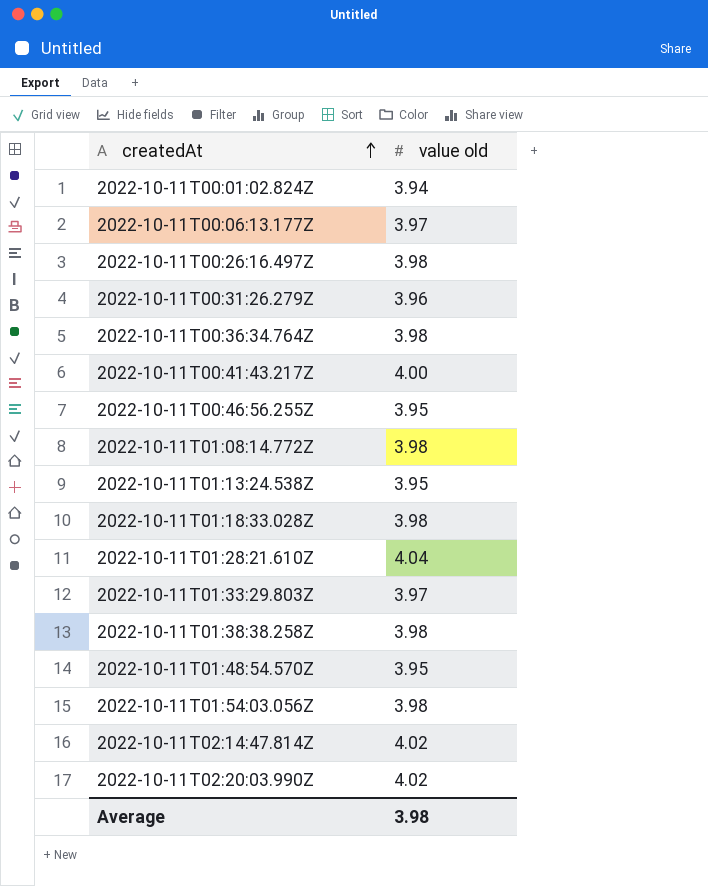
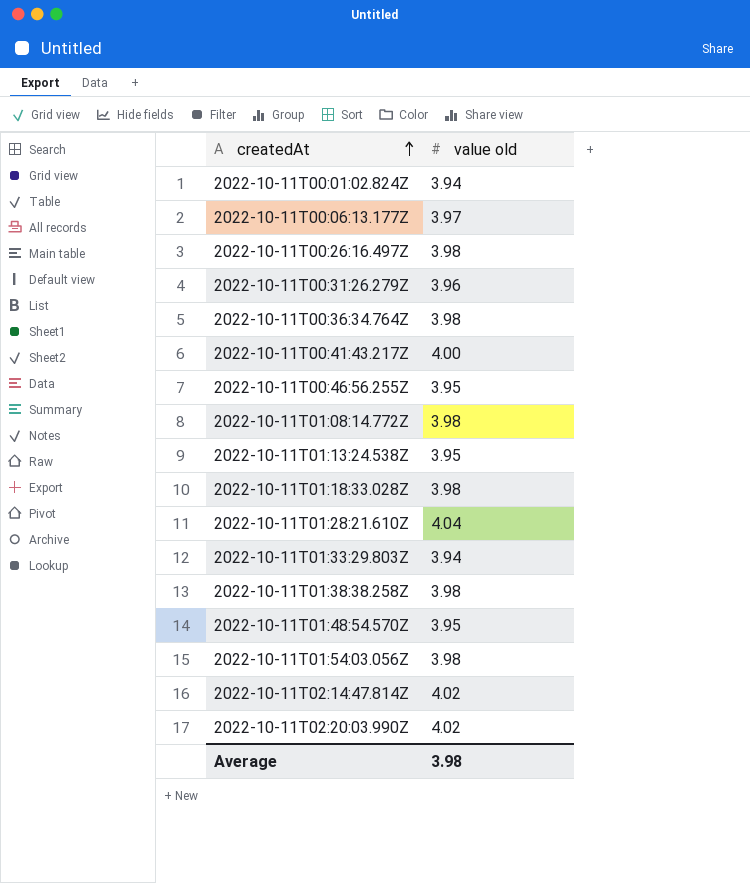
2022-10-11T01:33:29.803Z | value old: 3.97 -> 3.94

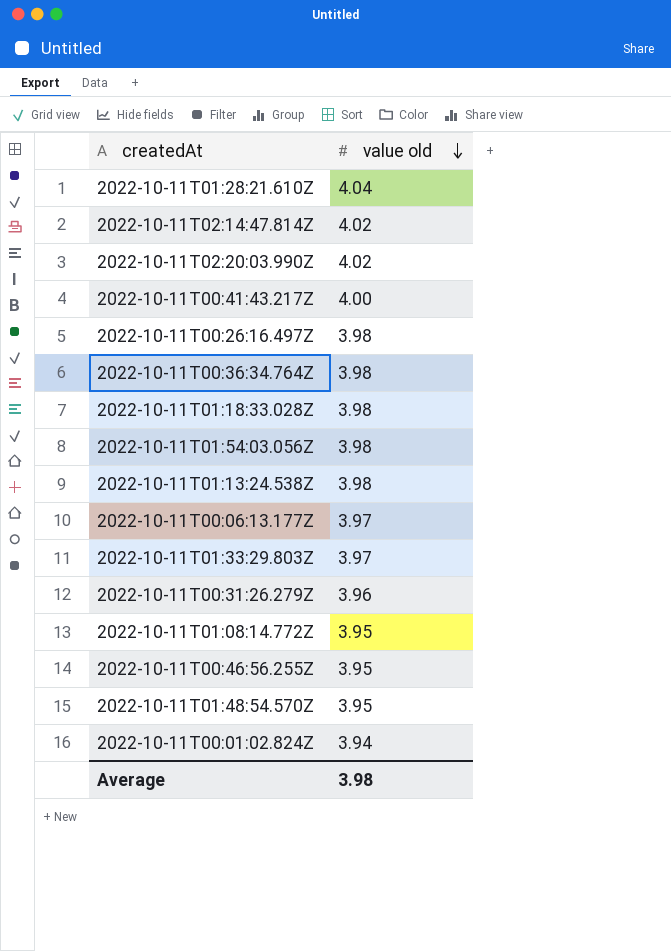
row order: createdAt ascending -> value old descending
row 2022-10-11T01:38:38.258Z: 3.98 -> none
2022-10-11T01:13:24.538Z | value old: 3.95 -> 3.98
2022-10-11T01:33:29.803Z | value old: 3.94 -> 3.97
2022-10-11T01:08:14.772Z | value old: 3.98 -> 3.95

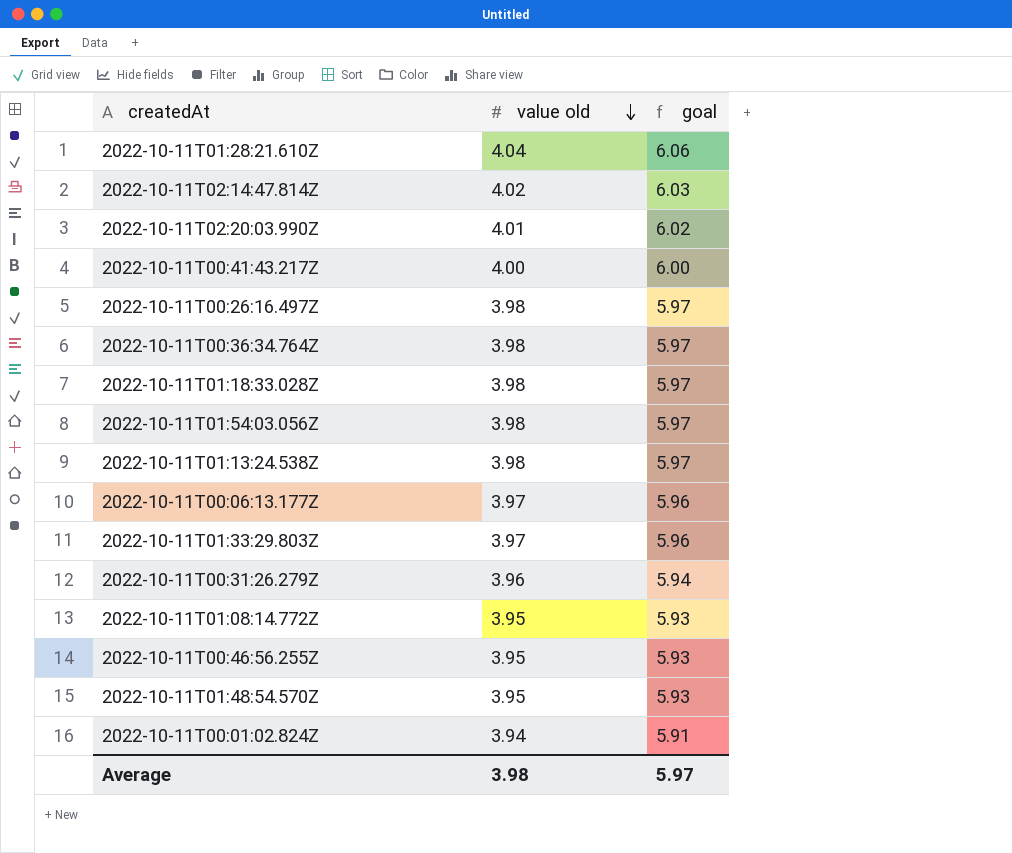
column goal | formula: none -> [value old] * 1.5
2022-10-11T02:20:03.990Z | value old: 4.02 -> 4.01

